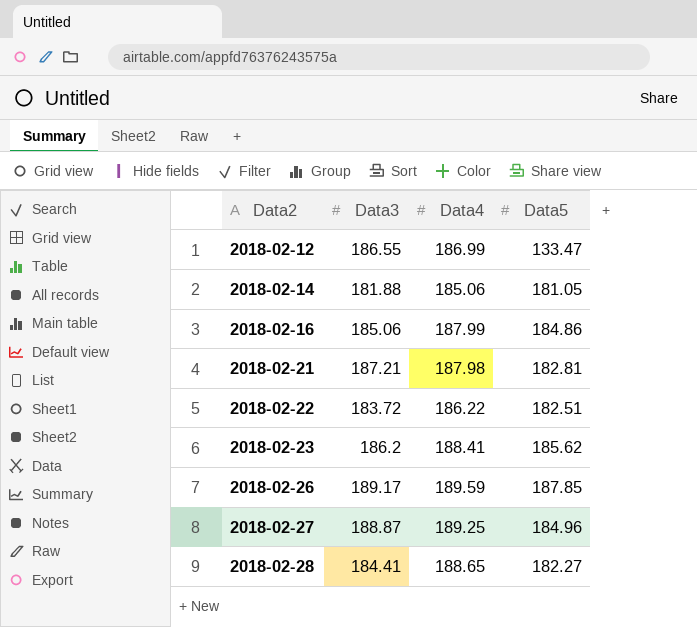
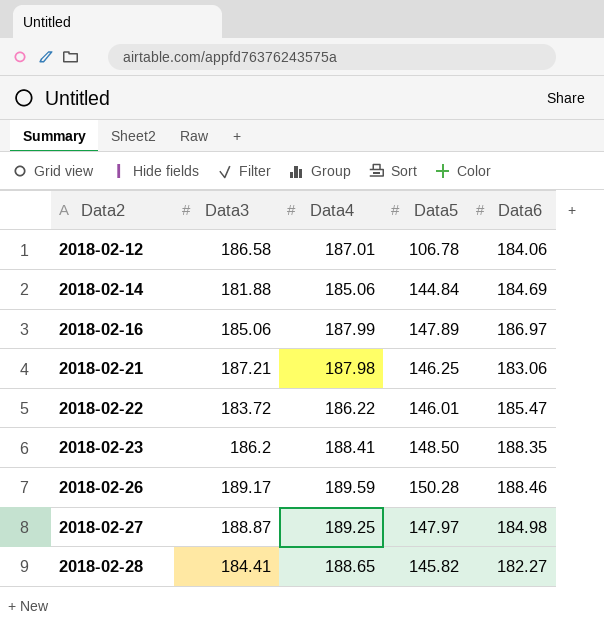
column Data6 | position: none -> 5
2018-02-12 | Data3: 186.55 -> 186.58
2018-02-12 | Data4: 186.99 -> 187.01
2018-02-12 | Data5: 133.47 -> 106.78
2018-02-14 | Data5: 181.05 -> 144.84
2018-02-16 | Data5: 184.86 -> 147.89
2018-02-21 | Data5: 182.81 -> 146.25
2018-02-22 | Data5: 182.51 -> 146.01
2018-02-23 | Data5: 185.62 -> 148.50
2018-02-26 | Data5: 187.85 -> 150.28
2018-02-27 | Data5: 184.96 -> 147.97
2018-02-28 | Data5: 182.27 -> 145.82

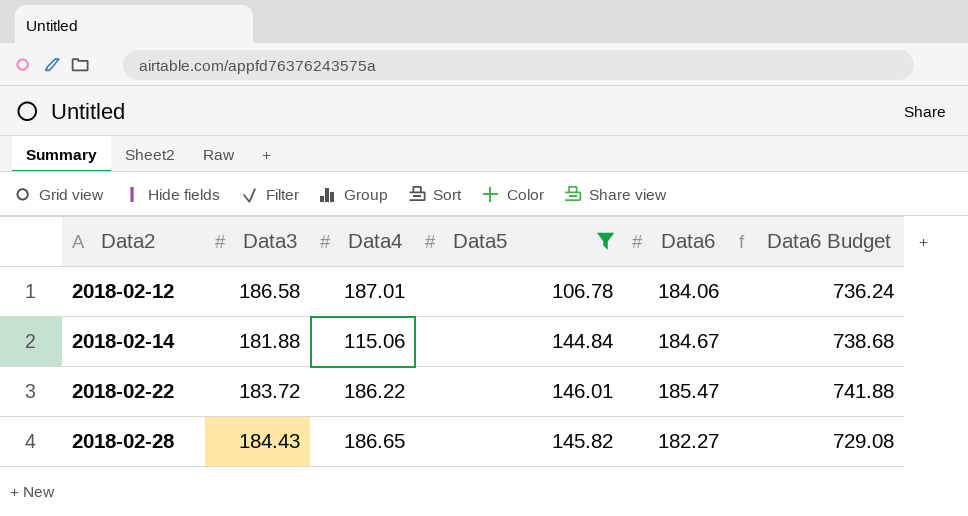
filter: none -> Data5 <= 146.01
column Data6 Budget | formula: none -> [Data6] * 4
2018-02-14 | Data4: 185.06 -> 115.06
2018-02-14 | Data6: 184.69 -> 184.67
2018-02-28 | Data3: 184.41 -> 184.43
2018-02-28 | Data4: 188.65 -> 186.65

